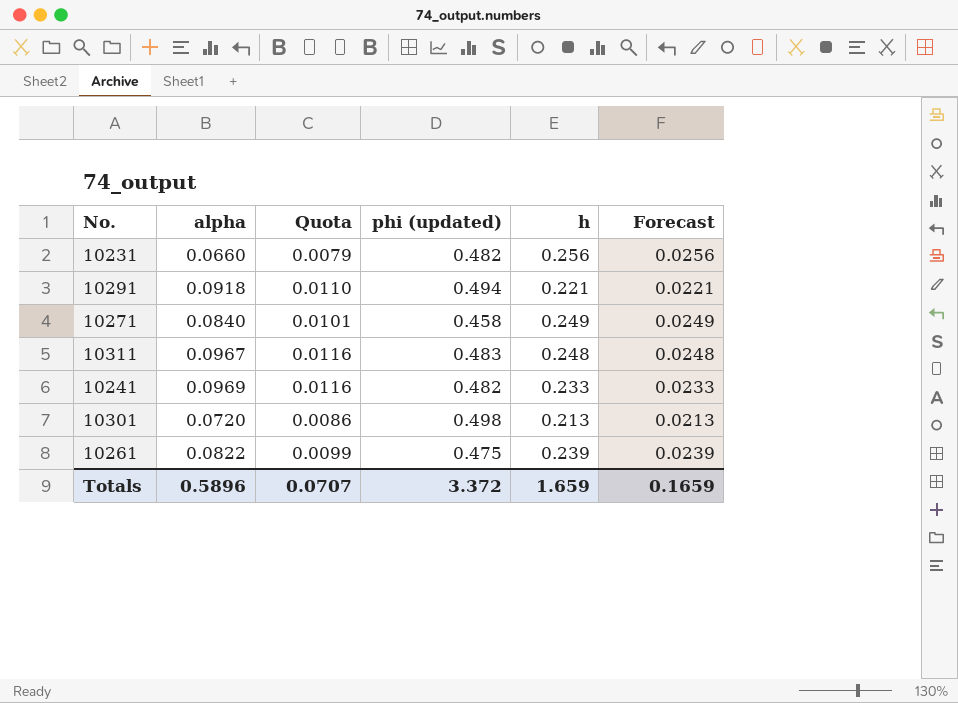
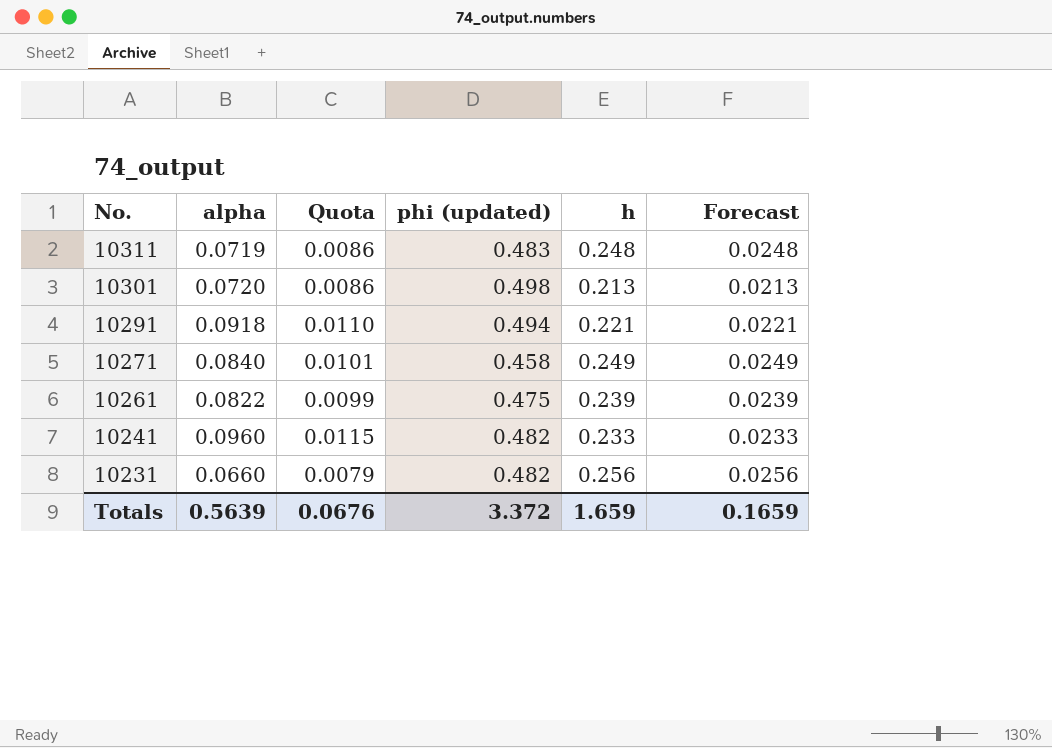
row order: none -> No. descending
10311 | alpha: 0.0967 -> 0.0719
10311 | Quota: 0.0116 -> 0.0086
10241 | alpha: 0.0969 -> 0.0960
10241 | Quota: 0.0116 -> 0.0115
Totals | alpha: 0.5896 -> 0.5639
Totals | Quota: 0.0707 -> 0.0676

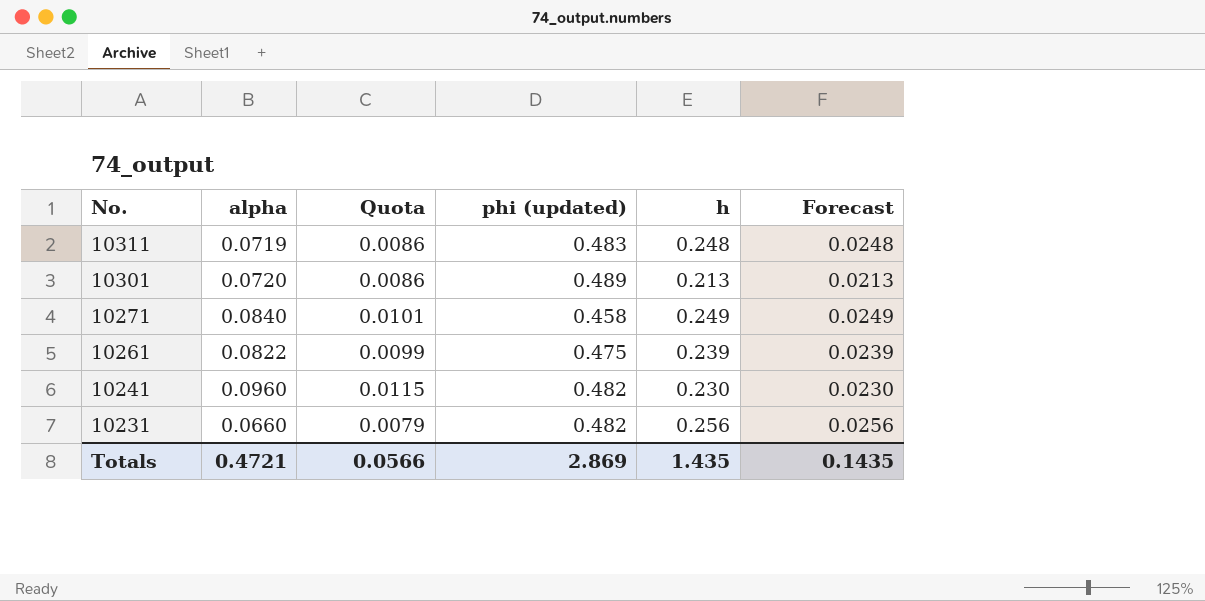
row 10291: 0.0918 | 0.0110 | 0.494 | 0.221 | 0.0221 -> none
10301 | phi (updated): 0.498 -> 0.489
10241 | h: 0.233 -> 0.230
10241 | Forecast: 0.0233 -> 0.0230
Totals | alpha: 0.5639 -> 0.4721
Totals | Quota: 0.0676 -> 0.0566
Totals | phi (updated): 3.372 -> 2.869
Totals | h: 1.659 -> 1.435
Totals | Forecast: 0.1659 -> 0.1435

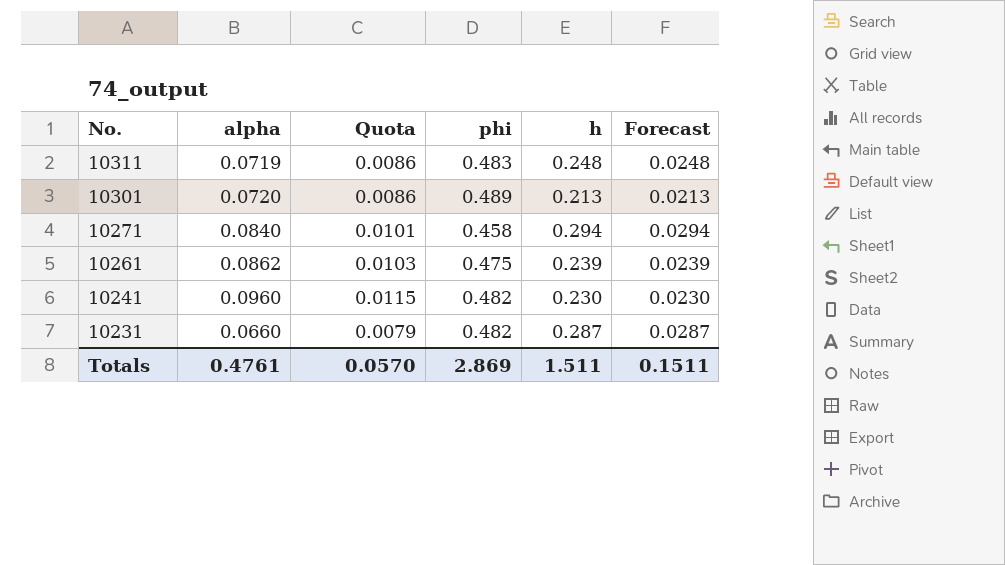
column name: phi (updated) -> phi
10271 | h: 0.249 -> 0.294
10271 | Forecast: 0.0249 -> 0.0294
10261 | alpha: 0.0822 -> 0.0862
10261 | Quota: 0.0099 -> 0.0103
10231 | h: 0.256 -> 0.287
10231 | Forecast: 0.0256 -> 0.0287
Totals | alpha: 0.4721 -> 0.4761
Totals | Quota: 0.0566 -> 0.0570
Totals | h: 1.435 -> 1.511
Totals | Forecast: 0.1435 -> 0.1511

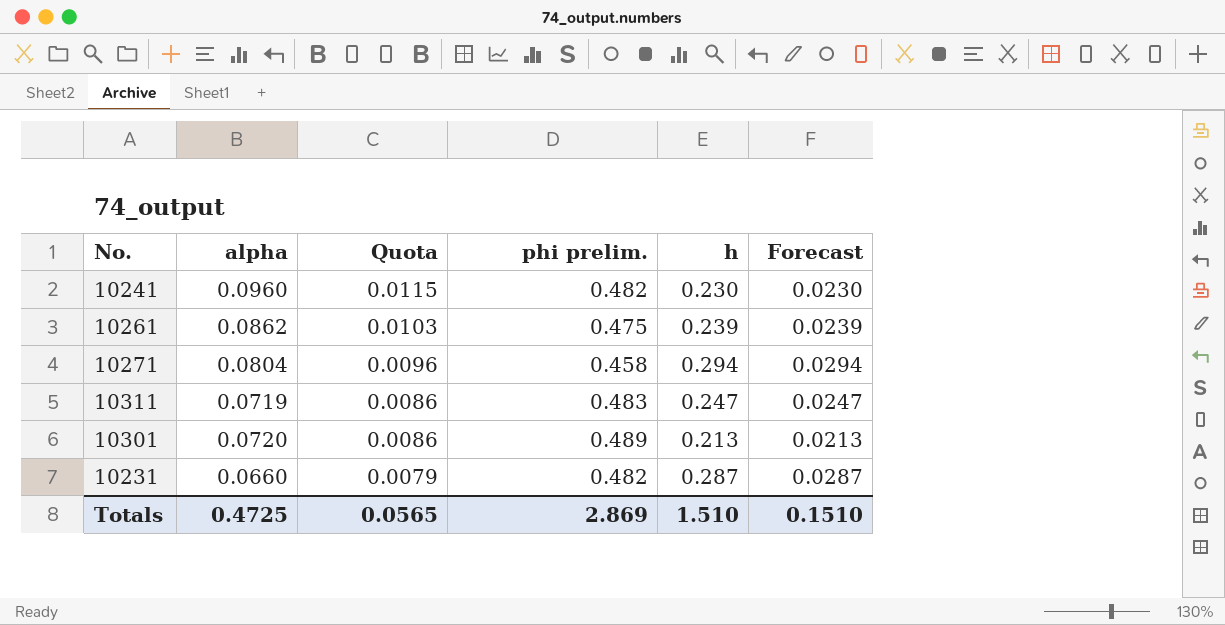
row order: No. descending -> Quota descending
column name: phi -> phi prelim.
10271 | alpha: 0.0840 -> 0.0804
10271 | Quota: 0.0101 -> 0.0096
10311 | h: 0.248 -> 0.247
10311 | Forecast: 0.0248 -> 0.0247
Totals | alpha: 0.4761 -> 0.4725
Totals | Quota: 0.0570 -> 0.0565
Totals | h: 1.511 -> 1.510
Totals | Forecast: 0.1511 -> 0.1510

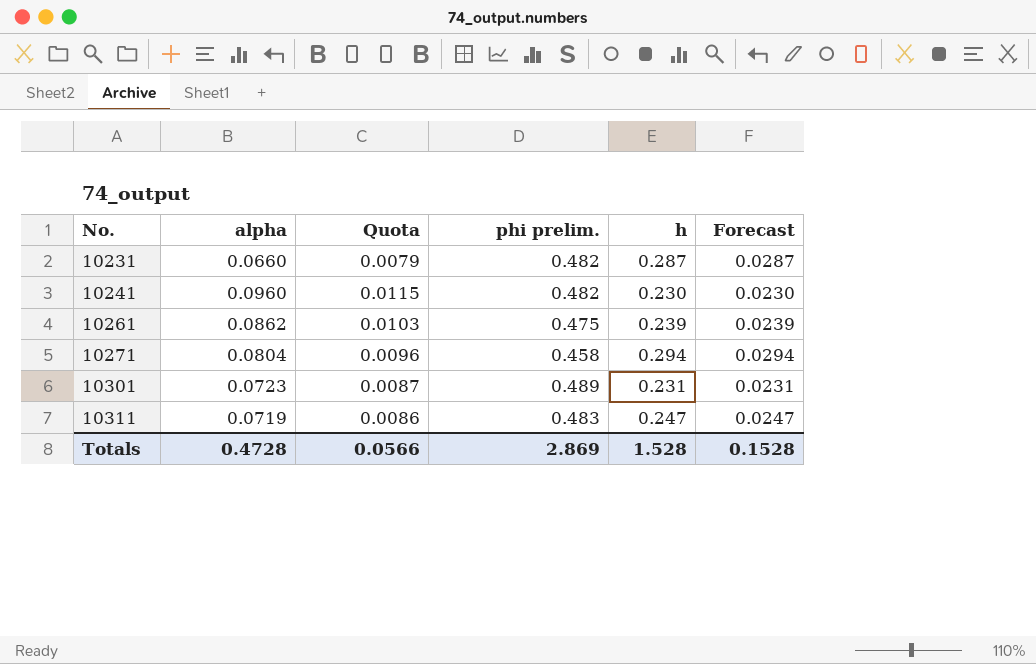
row order: Quota descending -> No. ascending
10301 | alpha: 0.0720 -> 0.0723
10301 | Quota: 0.0086 -> 0.0087
10301 | h: 0.213 -> 0.231
10301 | Forecast: 0.0213 -> 0.0231
Totals | alpha: 0.4725 -> 0.4728
Totals | Quota: 0.0565 -> 0.0566
Totals | h: 1.510 -> 1.528
Totals | Forecast: 0.1510 -> 0.1528

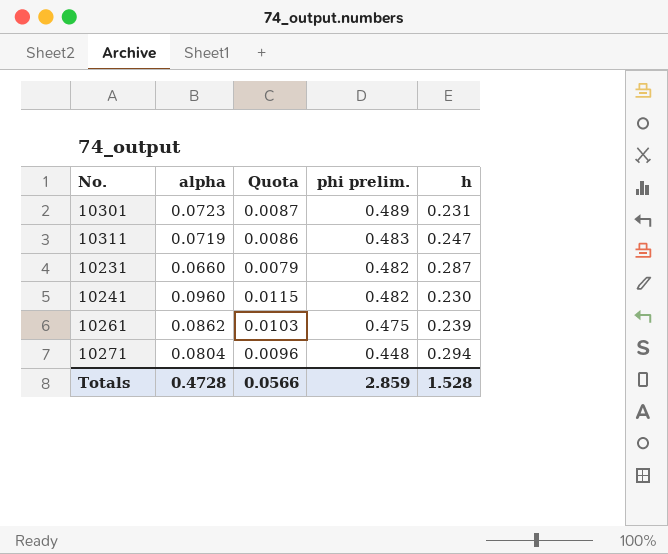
row order: No. ascending -> phi prelim. descending
column Forecast | formula: [h] * 0.1 -> none
10271 | phi prelim.: 0.458 -> 0.448
Totals | phi prelim.: 2.869 -> 2.859

